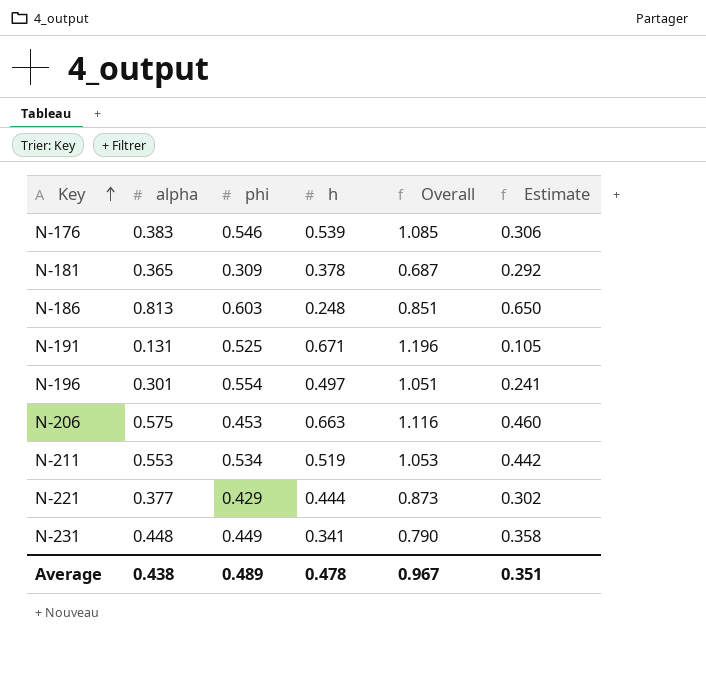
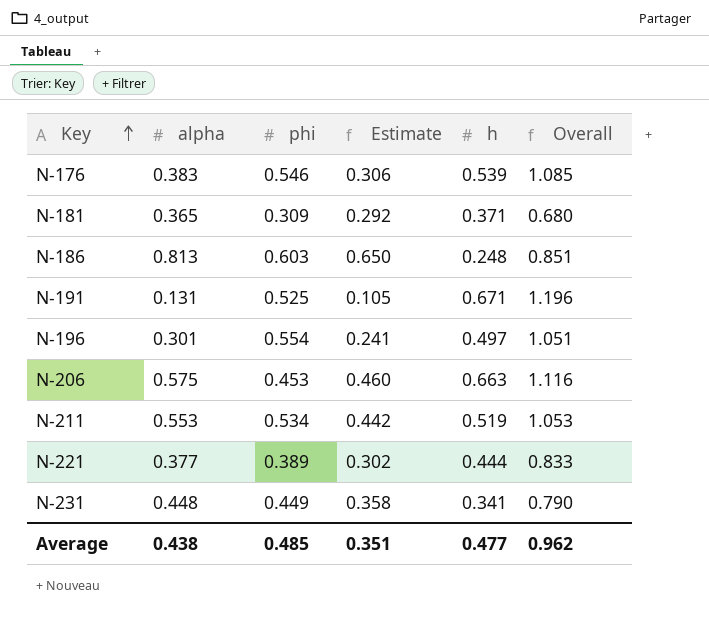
column Estimate | position: 6 -> 4
N-181 | h: 0.378 -> 0.371
N-181 | Overall: 0.687 -> 0.680
N-221 | phi: 0.429 -> 0.389
N-221 | Overall: 0.873 -> 0.833
Average | phi: 0.489 -> 0.485
Average | h: 0.478 -> 0.477
Average | Overall: 0.967 -> 0.962

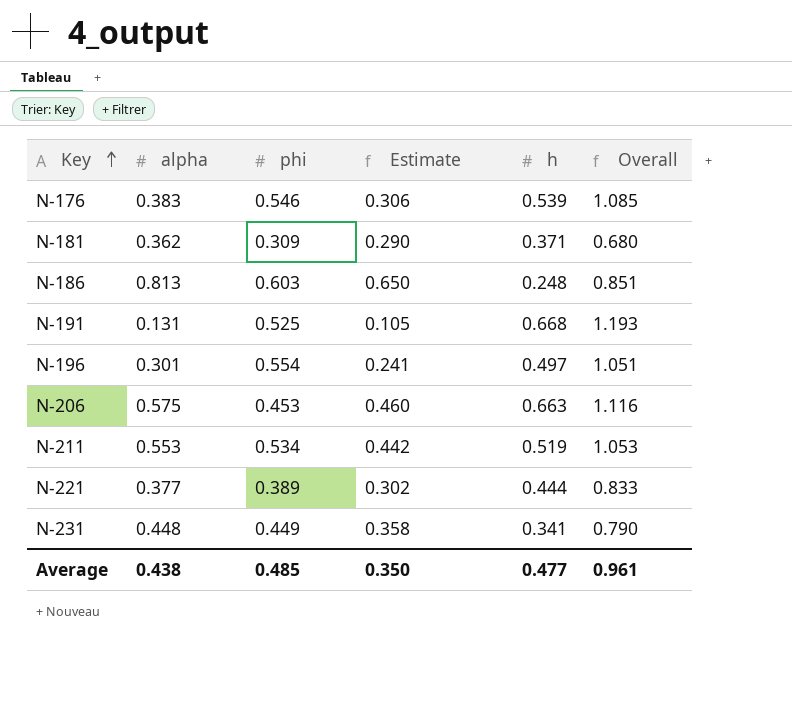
N-181 | alpha: 0.365 -> 0.362
N-181 | Estimate: 0.292 -> 0.290
N-191 | h: 0.671 -> 0.668
N-191 | Overall: 1.196 -> 1.193
Average | Estimate: 0.351 -> 0.350
Average | Overall: 0.962 -> 0.961

